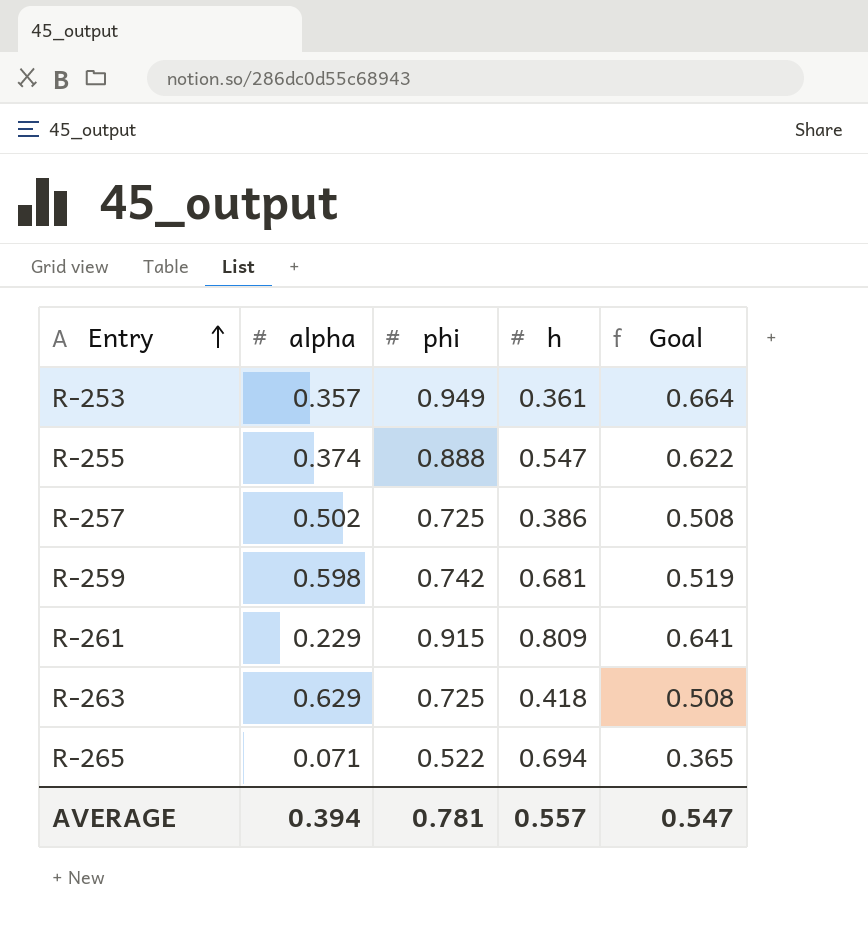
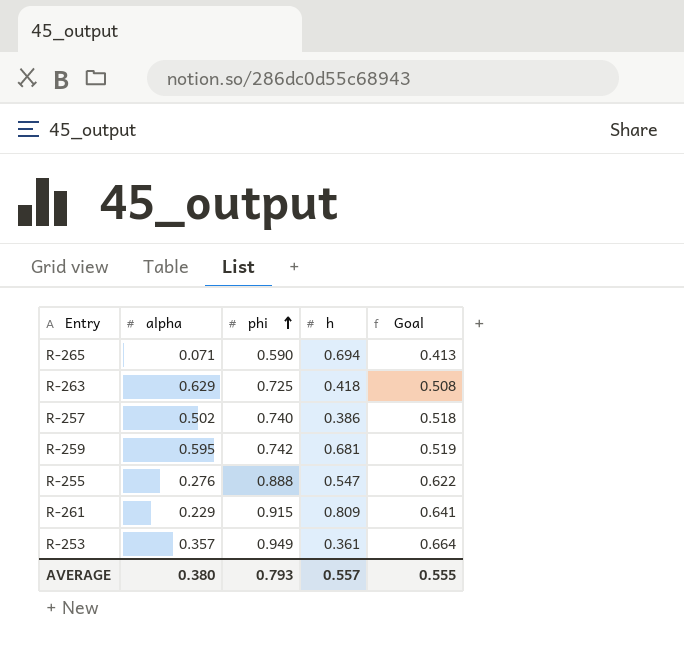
row order: Entry ascending -> phi ascending
R-265 | phi: 0.522 -> 0.590
R-265 | Goal: 0.365 -> 0.413
R-257 | phi: 0.725 -> 0.740
R-257 | Goal: 0.508 -> 0.518
R-259 | alpha: 0.598 -> 0.595
R-255 | alpha: 0.374 -> 0.276
AVERAGE | alpha: 0.394 -> 0.380
AVERAGE | phi: 0.781 -> 0.793
AVERAGE | Goal: 0.547 -> 0.555

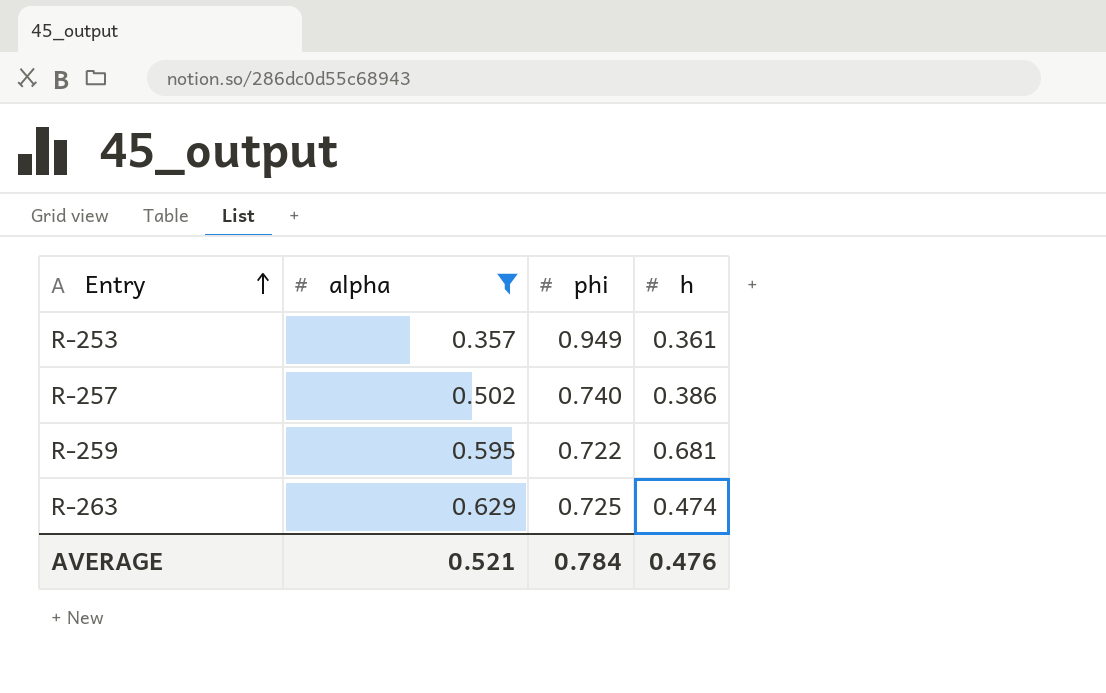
filter: none -> alpha >= 0.357
row order: phi ascending -> Entry ascending
column Goal | formula: [phi] * 0.7 -> none
R-259 | phi: 0.742 -> 0.722
R-263 | h: 0.418 -> 0.474
AVERAGE | alpha: 0.380 -> 0.521
AVERAGE | phi: 0.793 -> 0.784
AVERAGE | h: 0.557 -> 0.476

